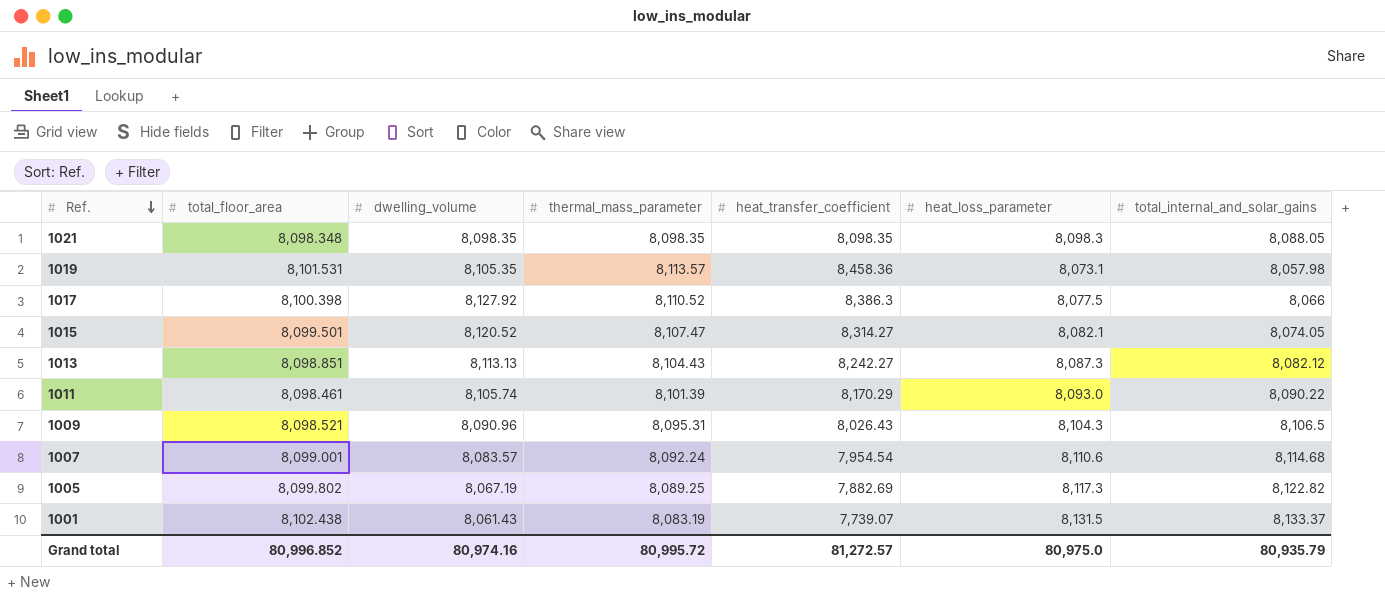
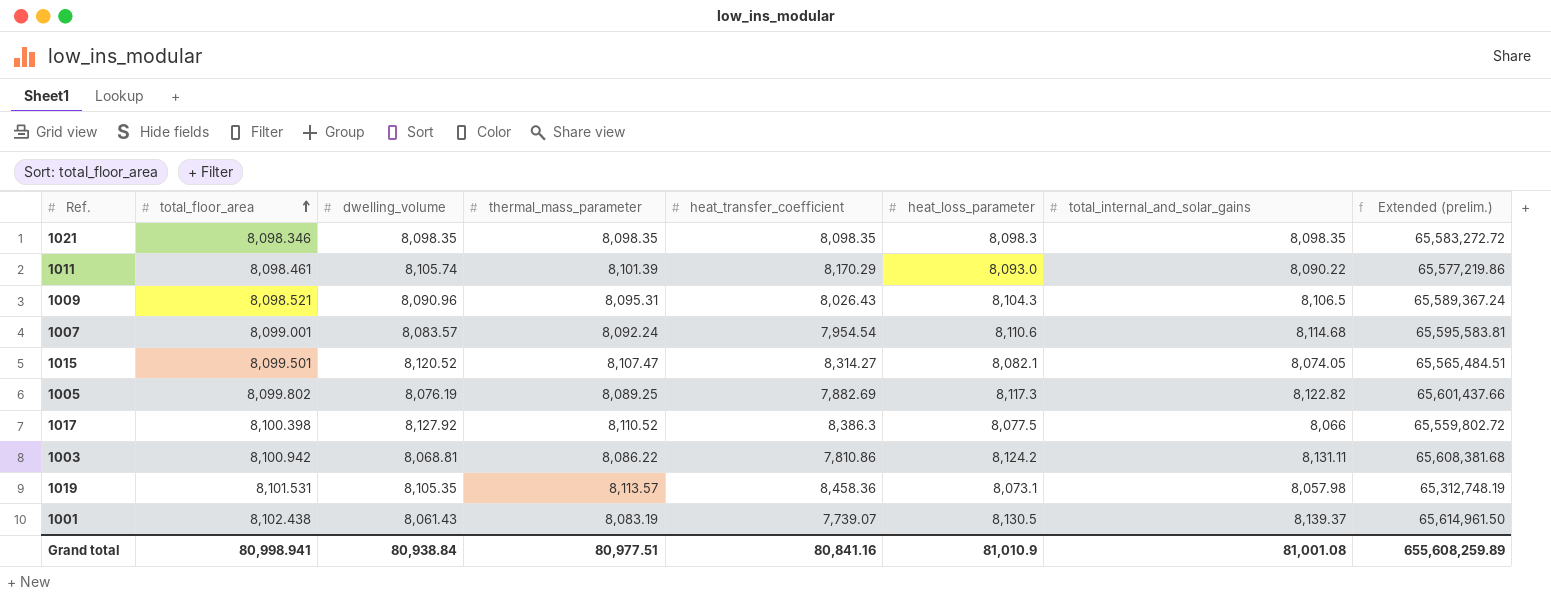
row order: Ref. descending -> total_floor_area ascending
column Extended (prelim.) | formula: none -> [dwelling_volume] * [total_internal_and_solar_gains]
row 1013: 8,098.851 | 8,113.13 | 8,104.43 | 8,242.27 | 8,087.3 | 8,082.12 -> none
1021 | total_floor_area: 8,098.348 -> 8,098.346
1021 | total_internal_and_solar_gains: 8,088.05 -> 8,098.35
1005 | dwelling_volume: 8,067.19 -> 8,076.19
row 1003: none -> 8,100.942 | 8,068.81 | 8,086.22 | 7,810.86 | 8,124.2 | 8,131.11 | 65,608,381.68
1001 | heat_loss_parameter: 8,131.5 -> 8,130.5
1001 | total_internal_and_solar_gains: 8,133.37 -> 8,139.37
Grand total | total_floor_area: 80,996.852 -> 80,998.941
Grand total | dwelling_volume: 80,974.16 -> 80,938.84
Grand total | thermal_mass_parameter: 80,995.72 -> 80,977.51
Grand total | heat_transfer_coefficient: 81,272.57 -> 80,841.16
Grand total | heat_loss_parameter: 80,975.0 -> 81,010.9
Grand total | total_internal_and_solar_gains: 80,935.79 -> 81,001.08

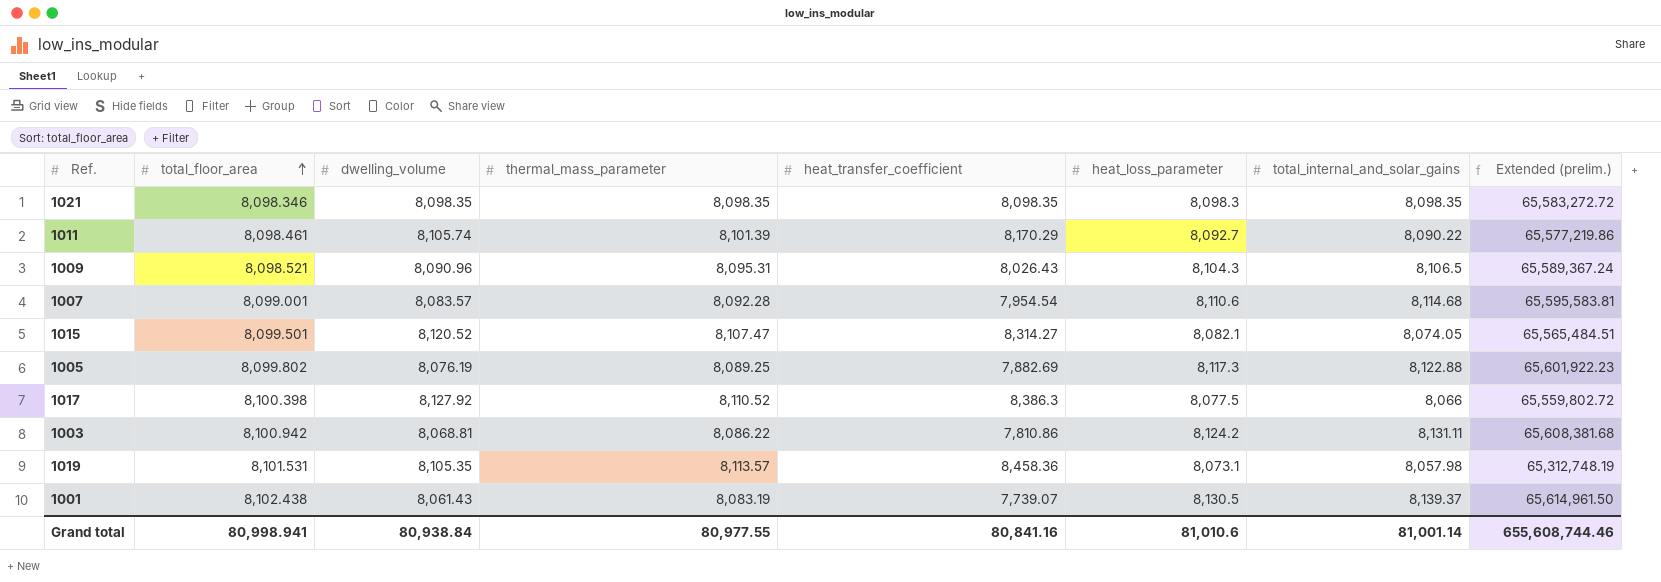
1011 | heat_loss_parameter: 8,093.0 -> 8,092.7
1007 | thermal_mass_parameter: 8,092.24 -> 8,092.28
1005 | total_internal_and_solar_gains: 8,122.82 -> 8,122.88
1005 | Extended (prelim.): 65,601,437.66 -> 65,601,922.23
Grand total | thermal_mass_parameter: 80,977.51 -> 80,977.55
Grand total | heat_loss_parameter: 81,010.9 -> 81,010.6
Grand total | total_internal_and_solar_gains: 81,001.08 -> 81,001.14
Grand total | Extended (prelim.): 655,608,259.89 -> 655,608,744.46

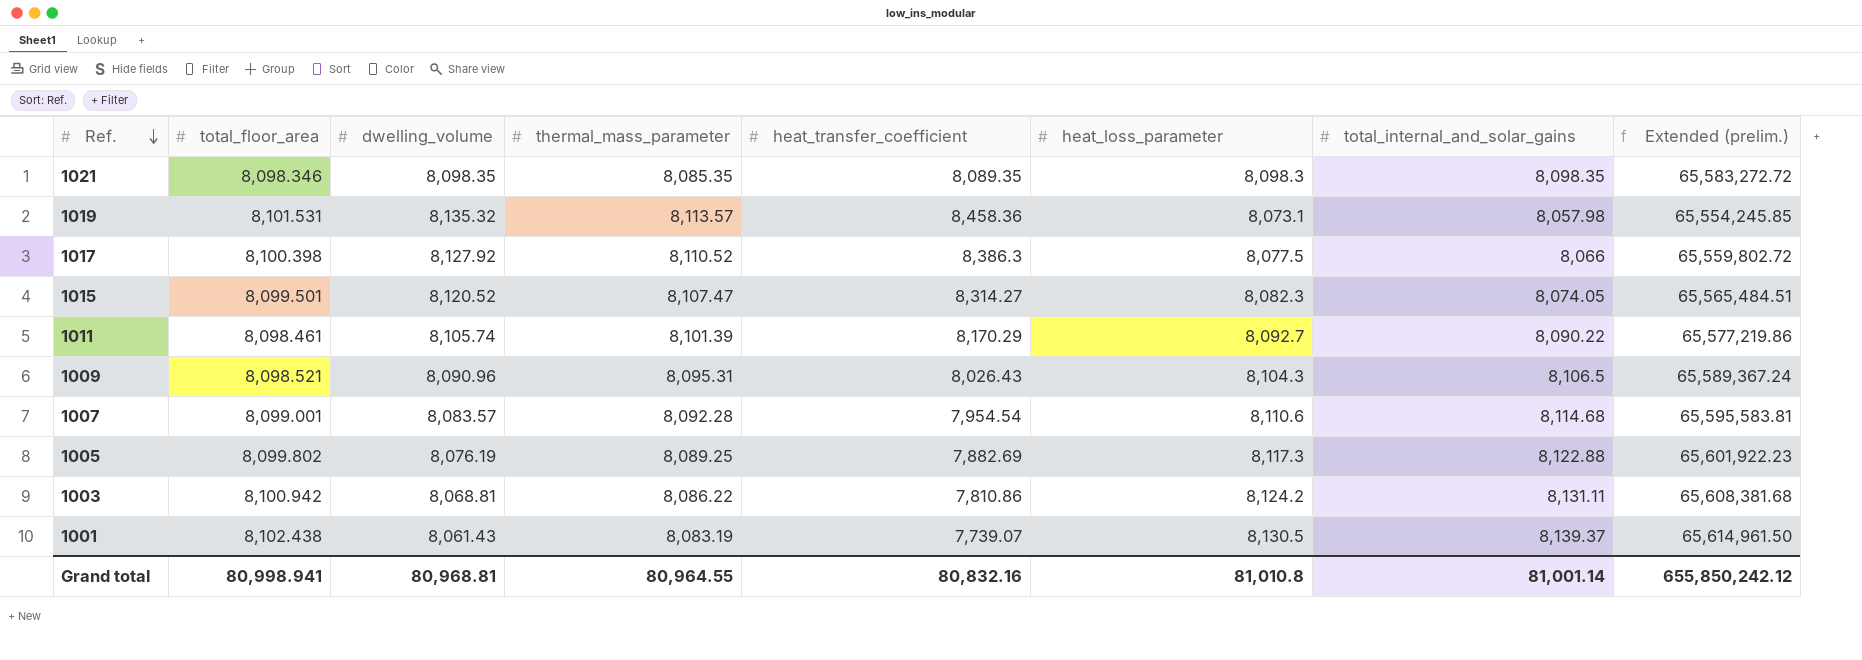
row order: total_floor_area ascending -> Ref. descending
1021 | thermal_mass_parameter: 8,098.35 -> 8,085.35
1021 | heat_transfer_coefficient: 8,098.35 -> 8,089.35
1019 | dwelling_volume: 8,105.35 -> 8,135.32
1019 | Extended (prelim.): 65,312,748.19 -> 65,554,245.85
1015 | heat_loss_parameter: 8,082.1 -> 8,082.3
Grand total | dwelling_volume: 80,938.84 -> 80,968.81
Grand total | thermal_mass_parameter: 80,977.55 -> 80,964.55
Grand total | heat_transfer_coefficient: 80,841.16 -> 80,832.16
Grand total | heat_loss_parameter: 81,010.6 -> 81,010.8
Grand total | Extended (prelim.): 655,608,744.46 -> 655,850,242.12

